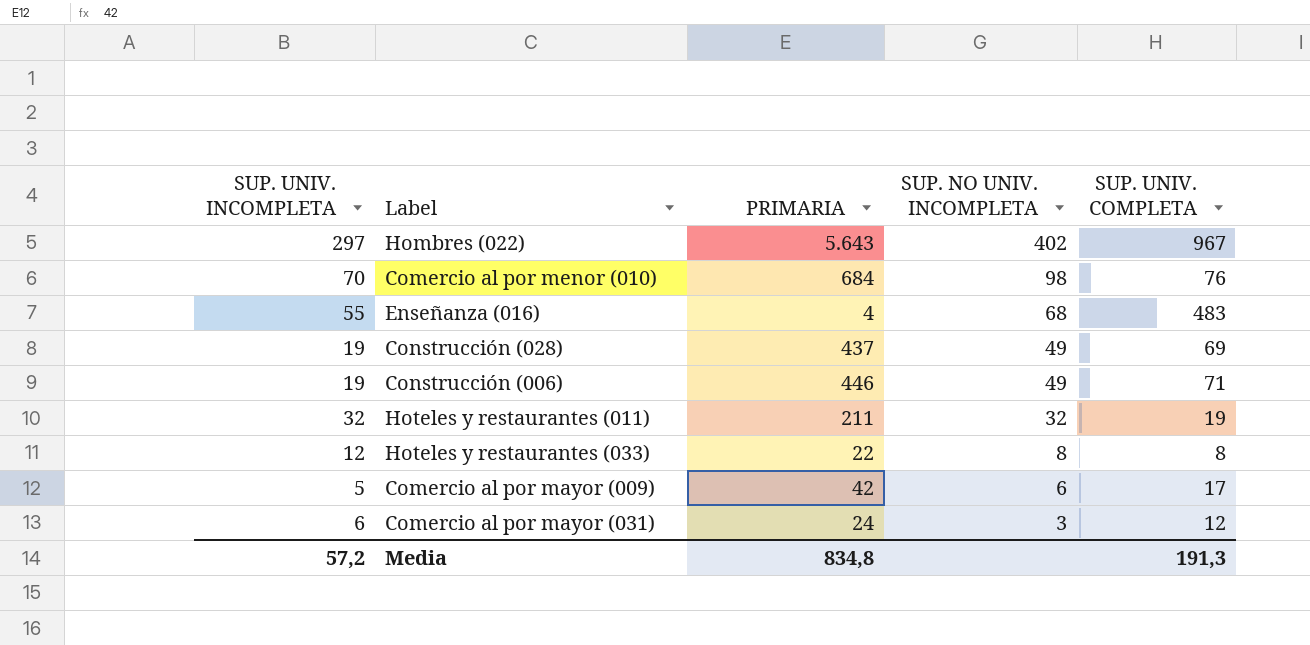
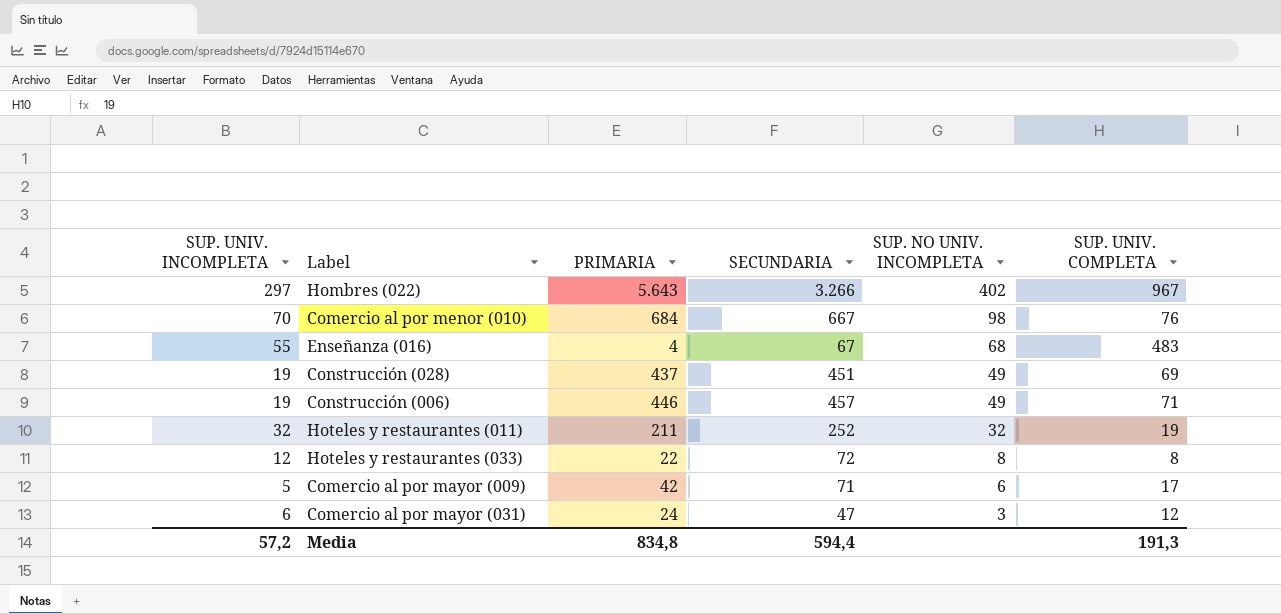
column SECUNDARIA | position: none -> 4

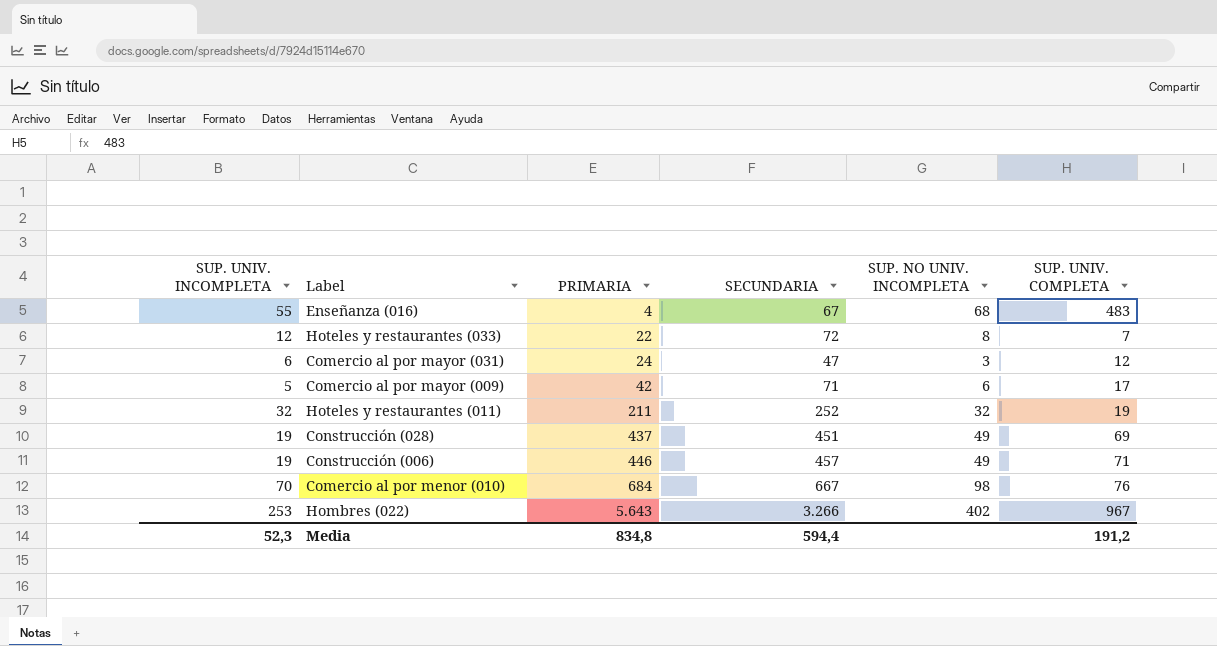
row order: SUP. NO UNIV. INCOMPLETA descending -> PRIMARIA ascending
Hoteles y restaurantes (033) | SUP. UNIV. COMPLETA: 8 -> 7
Hombres (022) | SUP. UNIV. INCOMPLETA: 297 -> 253
Media | SUP. UNIV. INCOMPLETA: 57,2 -> 52,3
Media | SUP. UNIV. COMPLETA: 191,3 -> 191,2

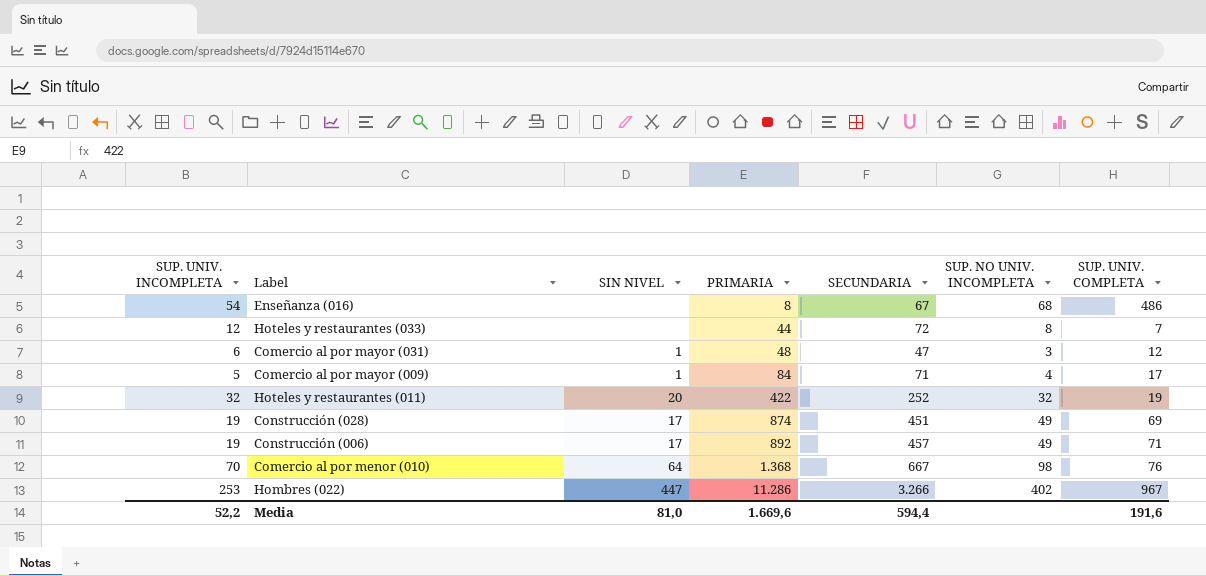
column SIN NIVEL | position: none -> 3
Enseñanza (016) | SUP. UNIV. INCOMPLETA: 55 -> 54
Enseñanza (016) | PRIMARIA: 4 -> 8
Enseñanza (016) | SUP. UNIV. COMPLETA: 483 -> 486
Hoteles y restaurantes (033) | PRIMARIA: 22 -> 44
Comercio al por mayor (031) | PRIMARIA: 24 -> 48
Comercio al por mayor (009) | PRIMARIA: 42 -> 84
Comercio al por mayor (009) | SUP. NO UNIV. INCOMPLETA: 6 -> 4
Hoteles y restaurantes (011) | PRIMARIA: 211 -> 422
Construcción (028) | PRIMARIA: 437 -> 874
Construcción (006) | PRIMARIA: 446 -> 892
Comercio al por menor (010) | PRIMARIA: 684 -> 1.368
Hombres (022) | PRIMARIA: 5.643 -> 11.286
Media | SUP. UNIV. INCOMPLETA: 52,3 -> 52,2
Media | PRIMARIA: 834,8 -> 1.669,6
Media | SUP. UNIV. COMPLETA: 191,2 -> 191,6

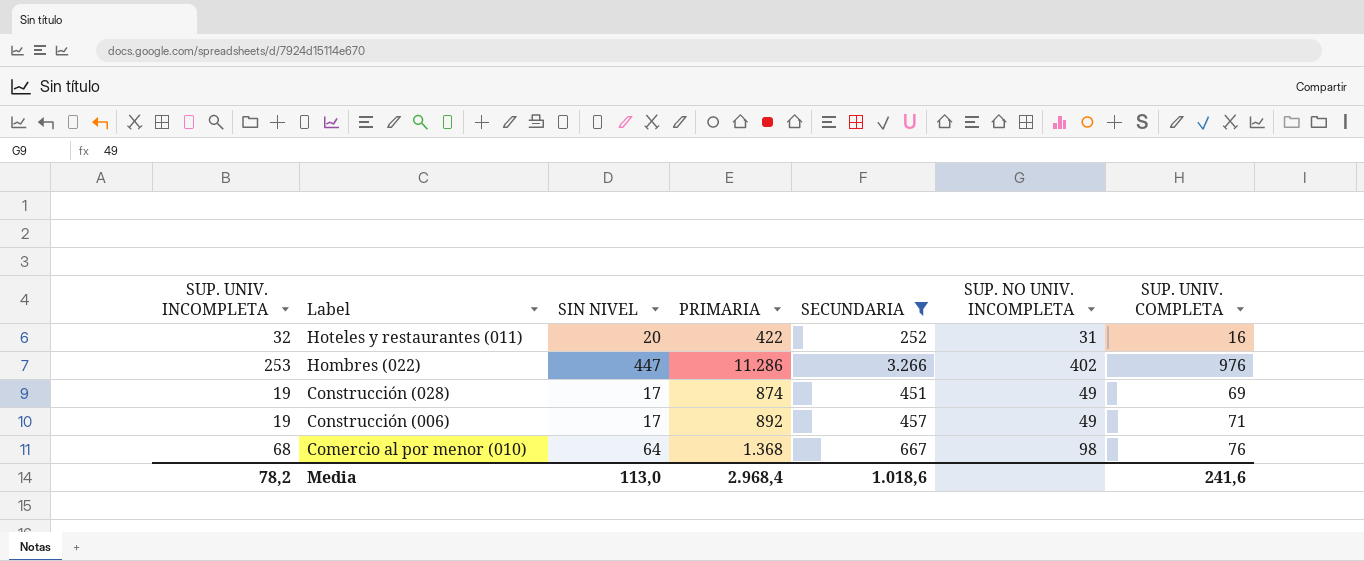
filter: none -> SECUNDARIA >= 252
row order: PRIMARIA ascending -> Label descending
Hoteles y restaurantes (011) | SUP. NO UNIV. INCOMPLETA: 32 -> 31
Hoteles y restaurantes (011) | SUP. UNIV. COMPLETA: 19 -> 16
Hombres (022) | SUP. UNIV. COMPLETA: 967 -> 976
Comercio al por menor (010) | SUP. UNIV. INCOMPLETA: 70 -> 68
Media | SUP. UNIV. INCOMPLETA: 52,2 -> 78,2
Media | SIN NIVEL: 81,0 -> 113,0
Media | PRIMARIA: 1.669,6 -> 2.968,4
Media | SECUNDARIA: 594,4 -> 1.018,6
Media | SUP. UNIV. COMPLETA: 191,6 -> 241,6

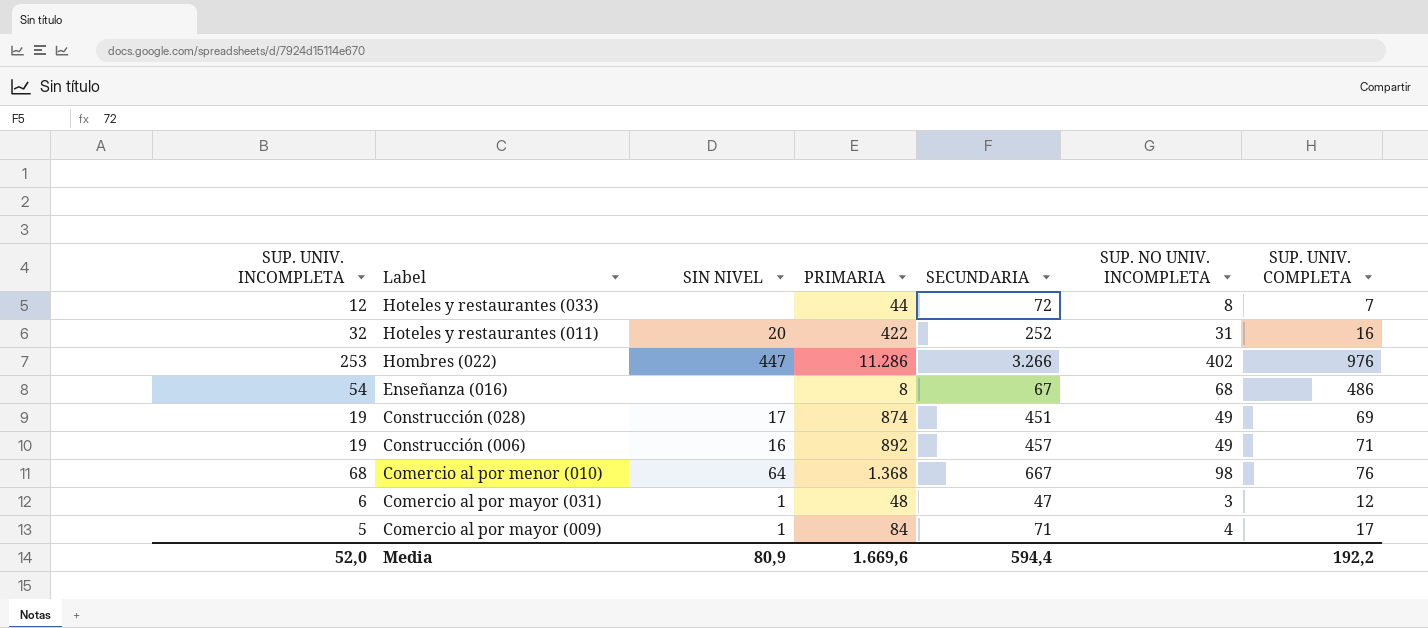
filter: SECUNDARIA >= 252 -> none
Construcción (006) | SIN NIVEL: 17 -> 16
Media | SUP. UNIV. INCOMPLETA: 78,2 -> 52,0
Media | SIN NIVEL: 113,0 -> 80,9
Media | PRIMARIA: 2.968,4 -> 1.669,6
Media | SECUNDARIA: 1.018,6 -> 594,4
Media | SUP. UNIV. COMPLETA: 241,6 -> 192,2

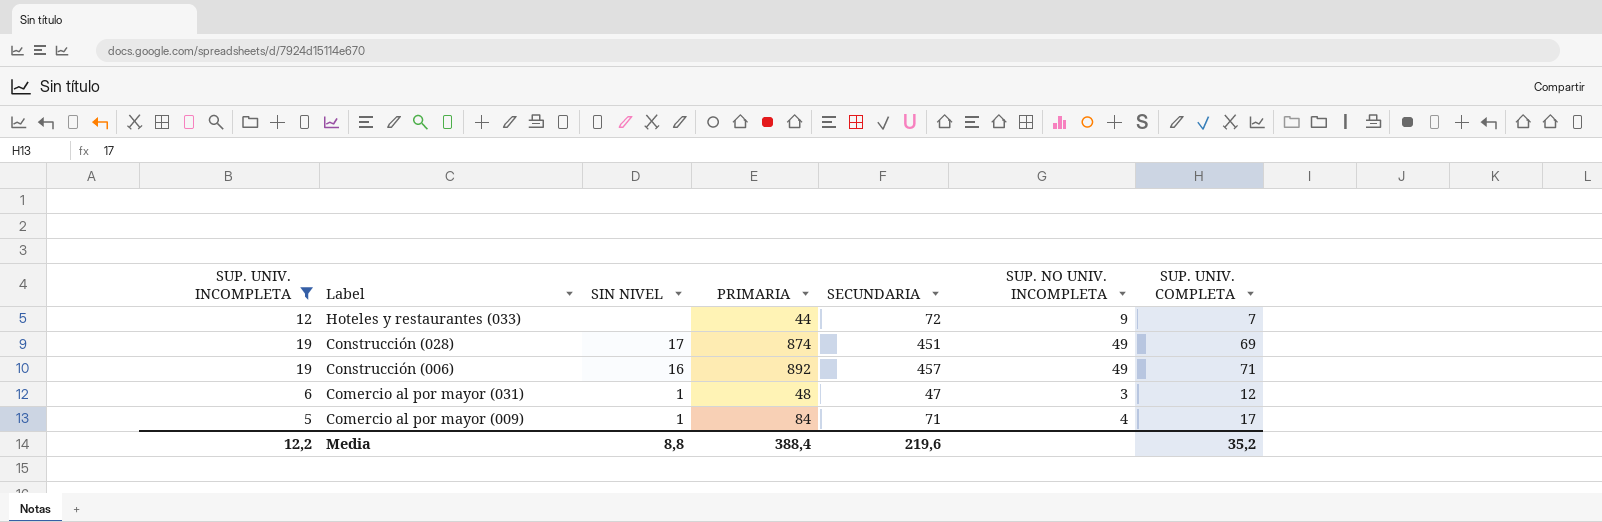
filter: none -> SUP. UNIV. INCOMPLETA <= 19
Hoteles y restaurantes (033) | SUP. NO UNIV. INCOMPLETA: 8 -> 9
Media | SUP. UNIV. INCOMPLETA: 52,0 -> 12,2
Media | SIN NIVEL: 80,9 -> 8,8
Media | PRIMARIA: 1.669,6 -> 388,4
Media | SECUNDARIA: 594,4 -> 219,6
Media | SUP. UNIV. COMPLETA: 192,2 -> 35,2

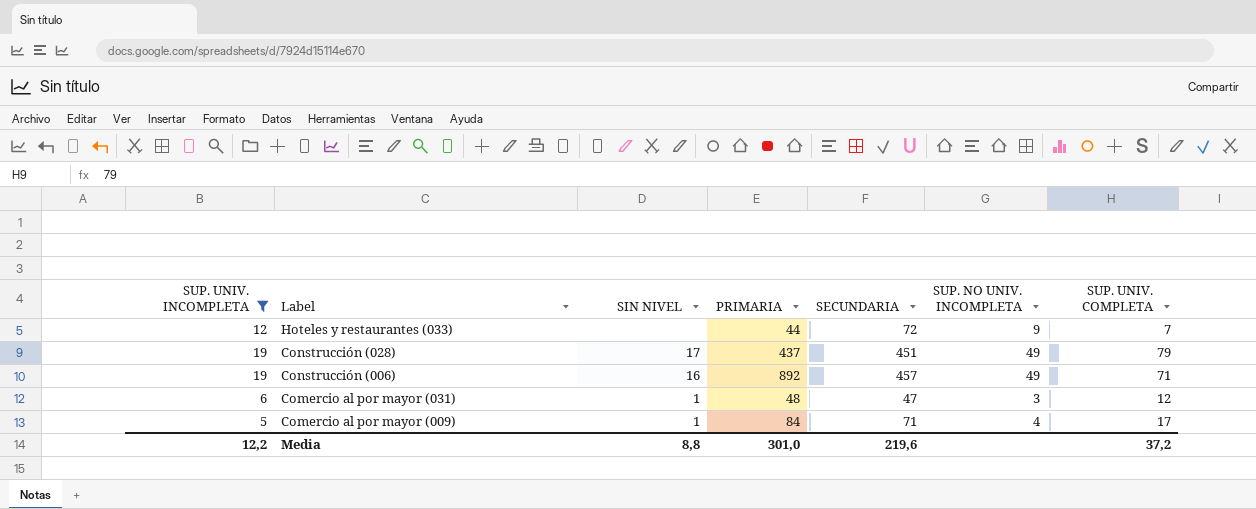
Construcción (028) | PRIMARIA: 874 -> 437
Construcción (028) | SUP. UNIV. COMPLETA: 69 -> 79
Media | PRIMARIA: 388,4 -> 301,0
Media | SUP. UNIV. COMPLETA: 35,2 -> 37,2

